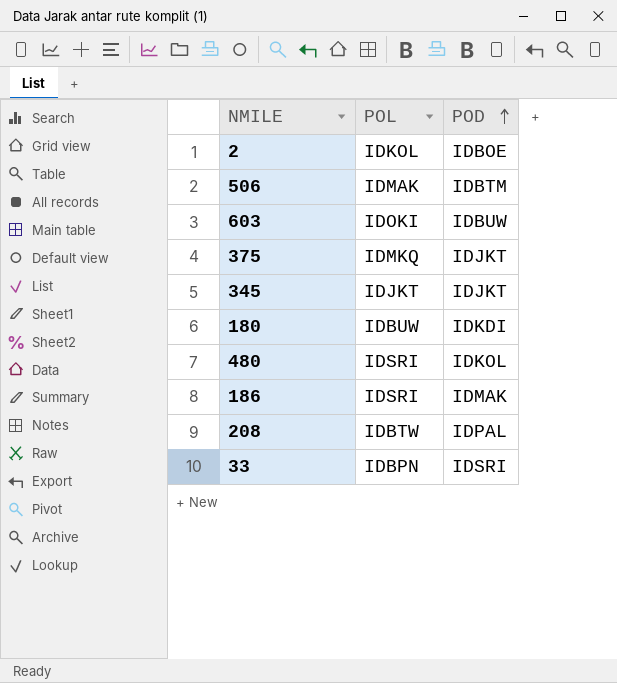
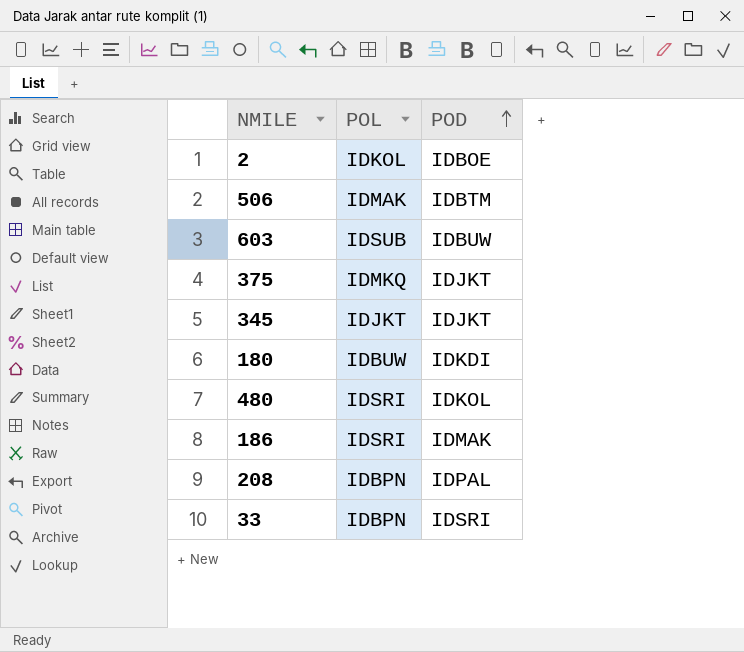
603 | POL: IDOKI -> IDSUB
208 | POL: IDBTW -> IDBPN

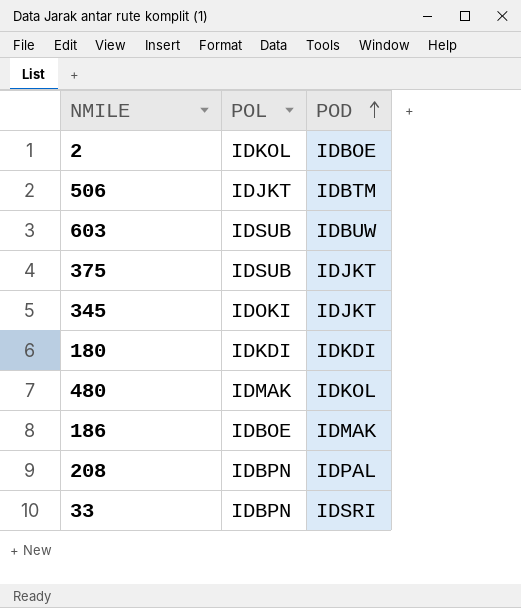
506 | POL: IDMAK -> IDJKT
375 | POL: IDMKQ -> IDSUB
345 | POL: IDJKT -> IDOKI
180 | POL: IDBUW -> IDKDI
480 | POL: IDSRI -> IDMAK
186 | POL: IDSRI -> IDBOE

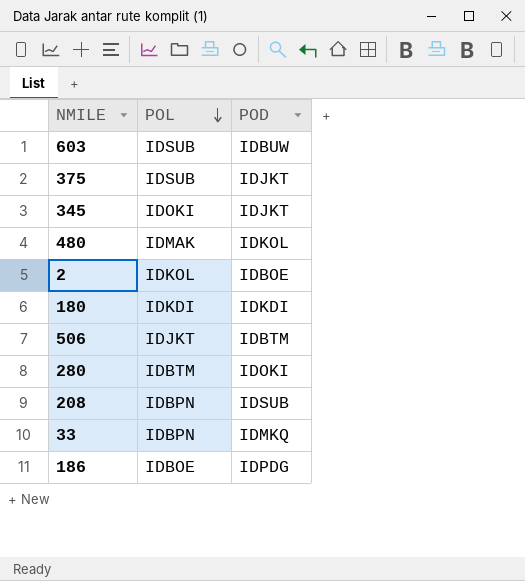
row order: POD ascending -> POL descending
row 280: none -> IDBTM | IDOKI
208 | POD: IDPAL -> IDSUB
33 | POD: IDSRI -> IDMKQ
186 | POD: IDMAK -> IDPDG

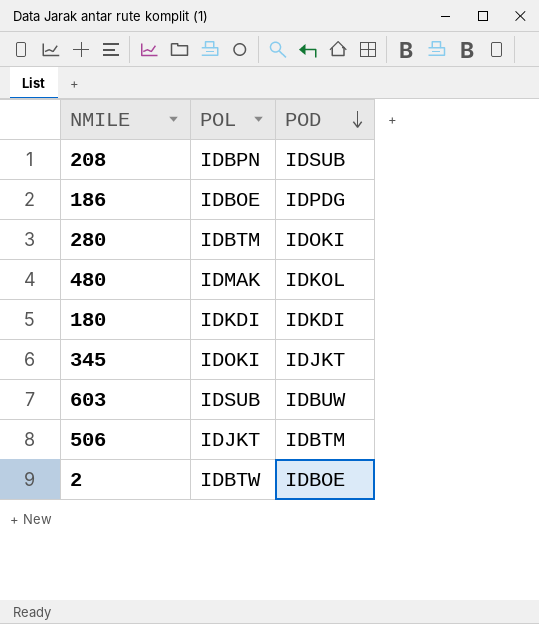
row order: POL descending -> POD descending
row 375: IDSUB | IDJKT -> none
row 33: IDBPN | IDMKQ -> none
2 | POL: IDKOL -> IDBTW

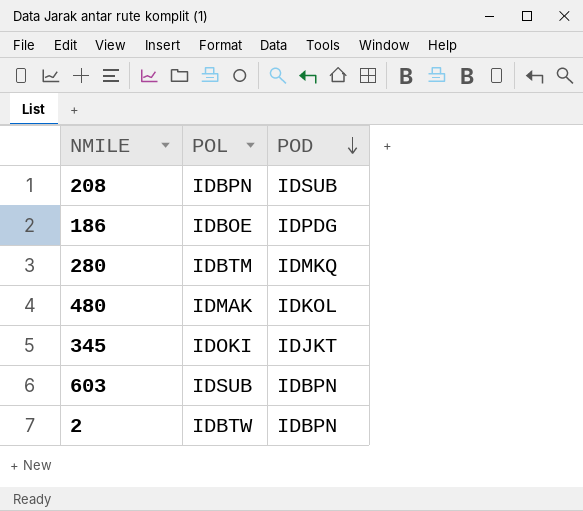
row 180: IDKDI | IDKDI -> none
row 506: IDJKT | IDBTM -> none
280 | POD: IDOKI -> IDMKQ
603 | POD: IDBUW -> IDBPN
2 | POD: IDBOE -> IDBPN

